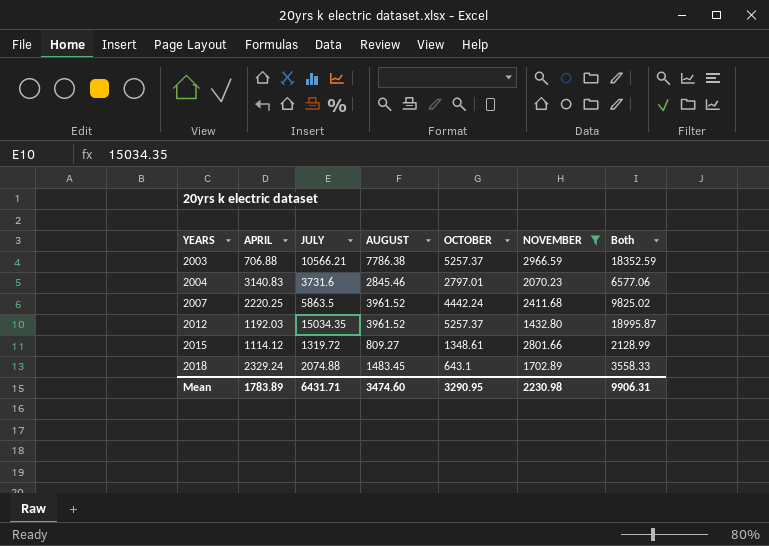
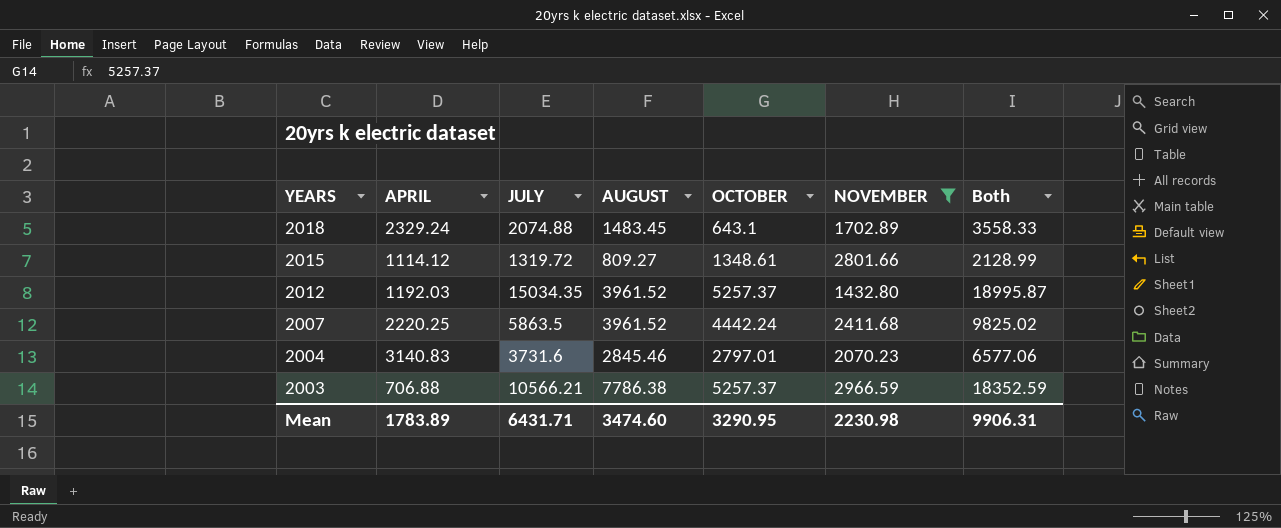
row order: YEARS ascending -> YEARS descending

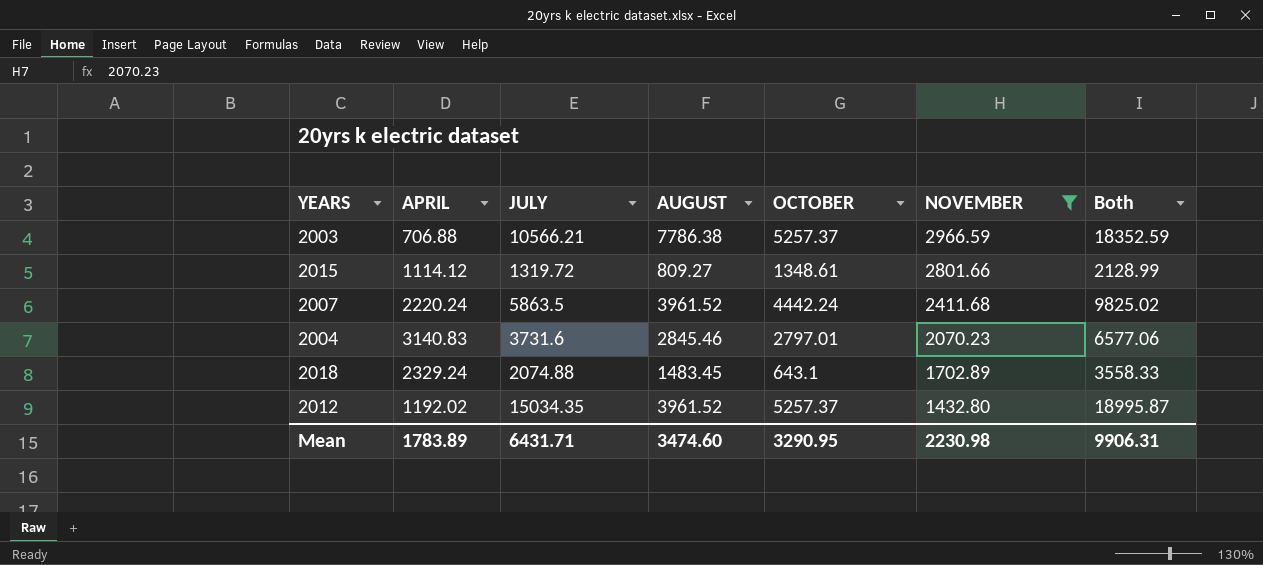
row order: YEARS descending -> NOVEMBER descending
2007 | APRIL: 2220.25 -> 2220.24
2012 | APRIL: 1192.03 -> 1192.02

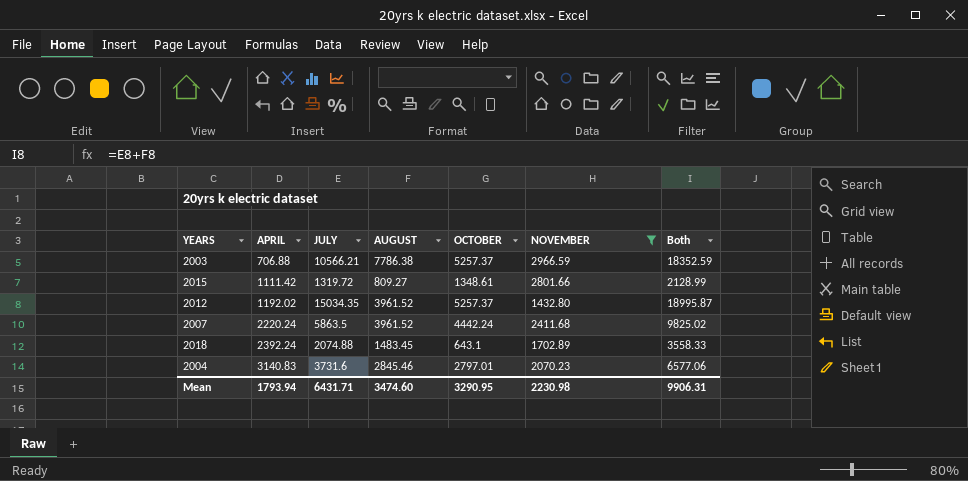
row order: NOVEMBER descending -> APRIL ascending
2015 | APRIL: 1114.12 -> 1111.42
2018 | APRIL: 2329.24 -> 2392.24
Mean | APRIL: 1783.89 -> 1793.94

